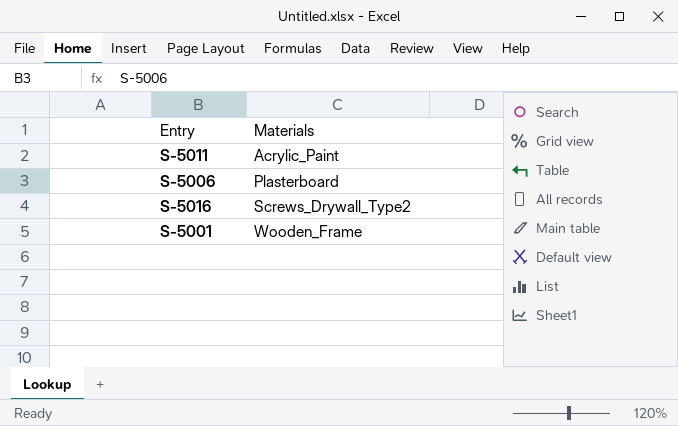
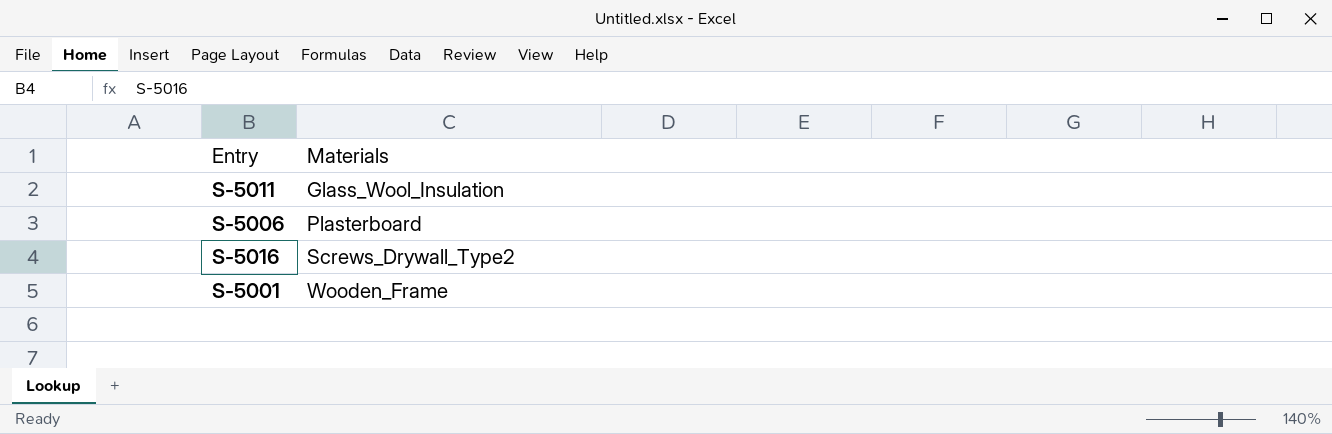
S-5011 | Materials: Acrylic_Paint -> Glass_Wool_Insulation

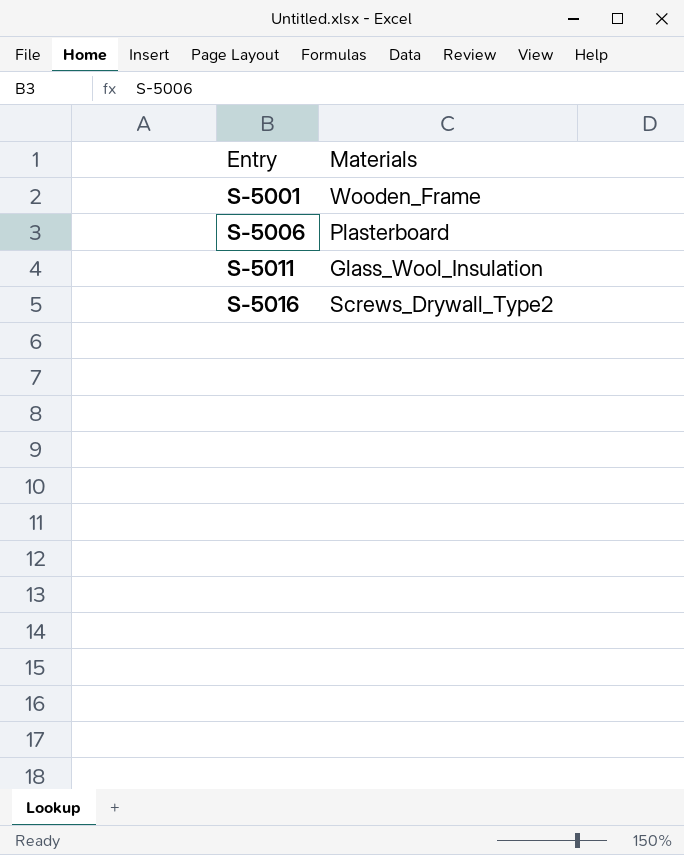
row order: Materials ascending -> Entry ascending

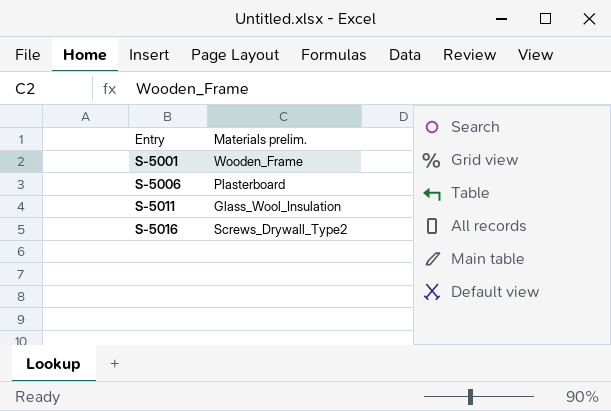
column name: Materials -> Materials prelim.

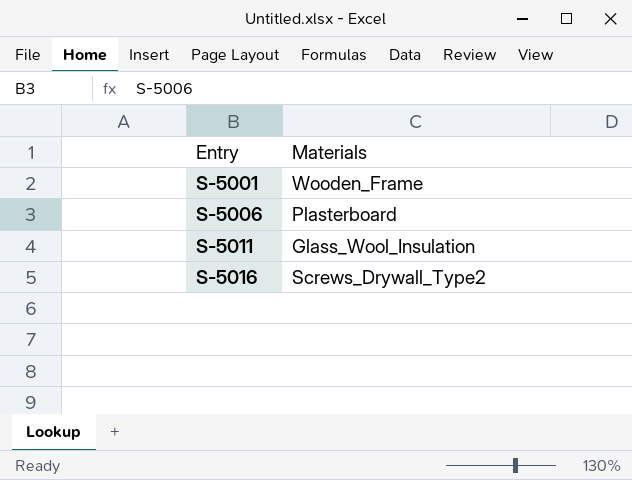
column name: Materials prelim. -> Materials

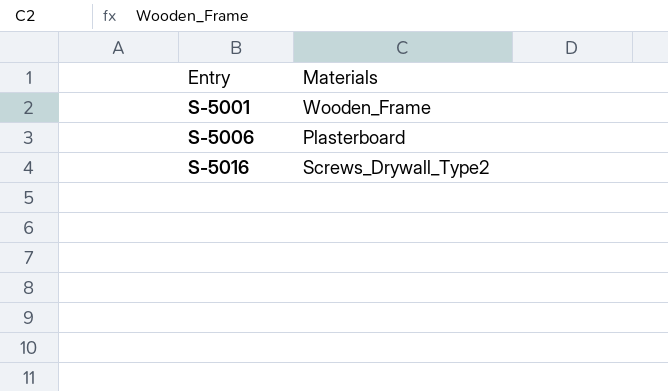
row S-5011: Glass_Wool_Insulation -> none

